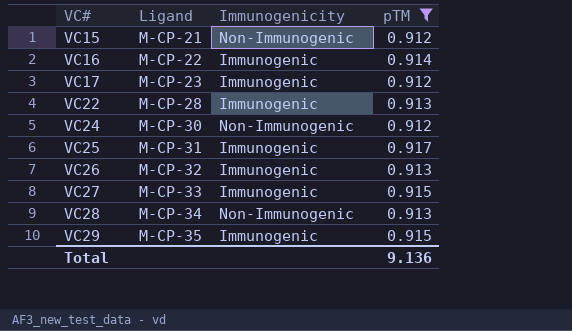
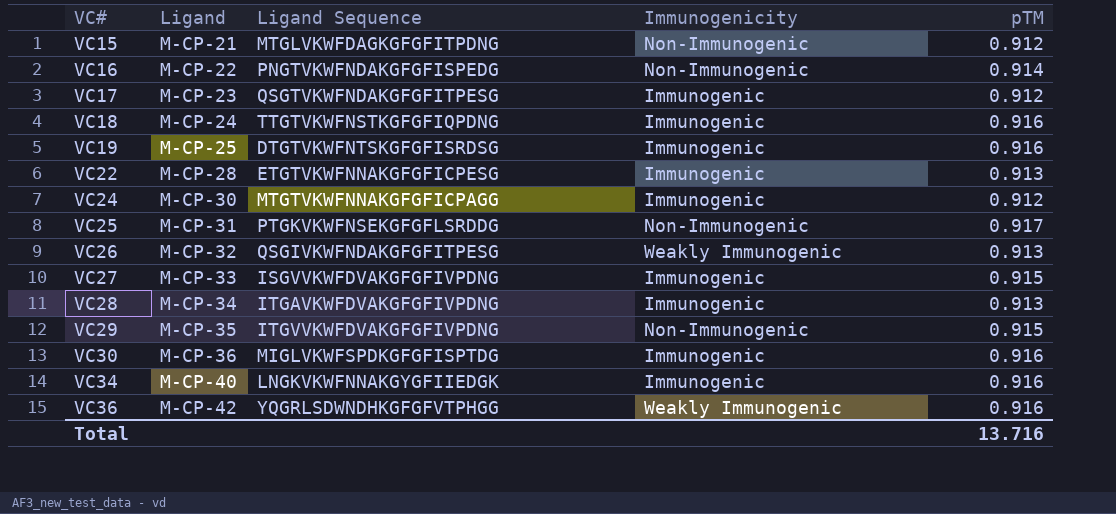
filter: pTM != 0.916 -> none
column Ligand Sequence | position: none -> 3
VC16 | Immunogenicity: Immunogenic -> Non-Immunogenic
VC24 | Immunogenicity: Non-Immunogenic -> Immunogenic
VC25 | Immunogenicity: Immunogenic -> Non-Immunogenic
VC26 | Immunogenicity: Immunogenic -> Weakly Immunogenic
VC28 | Immunogenicity: Non-Immunogenic -> Immunogenic
VC29 | Immunogenicity: Immunogenic -> Non-Immunogenic
Total | pTM: 9.136 -> 13.716

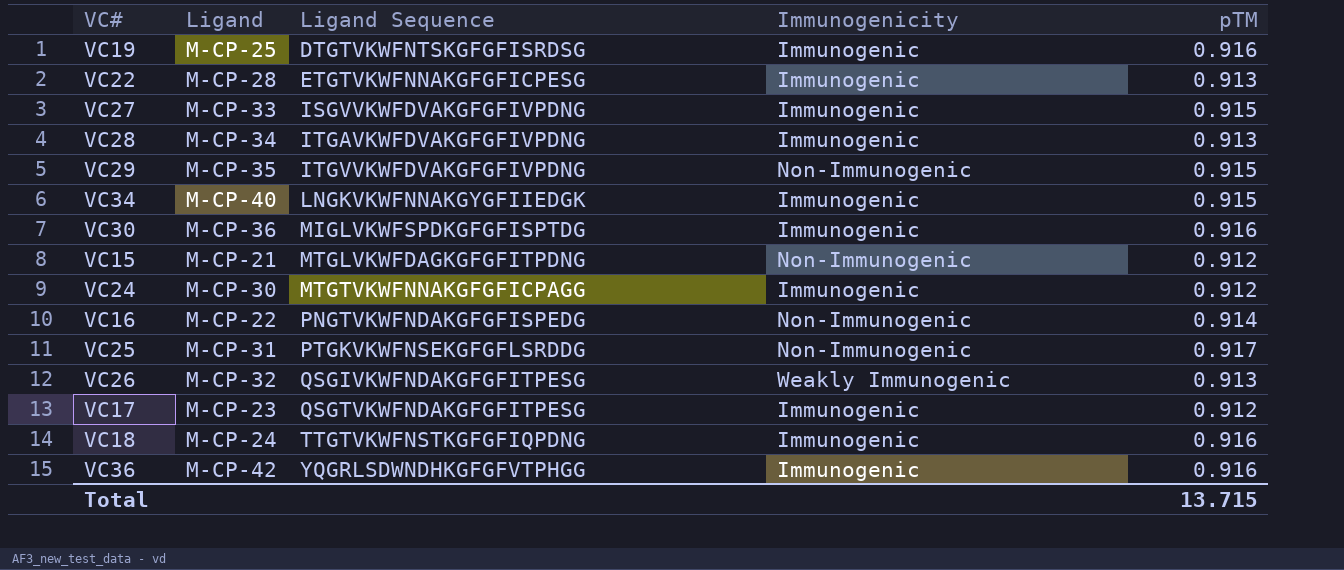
row order: VC# ascending -> Ligand Sequence ascending
VC34 | pTM: 0.916 -> 0.915
VC36 | Immunogenicity: Weakly Immunogenic -> Immunogenic
Total | pTM: 13.716 -> 13.715

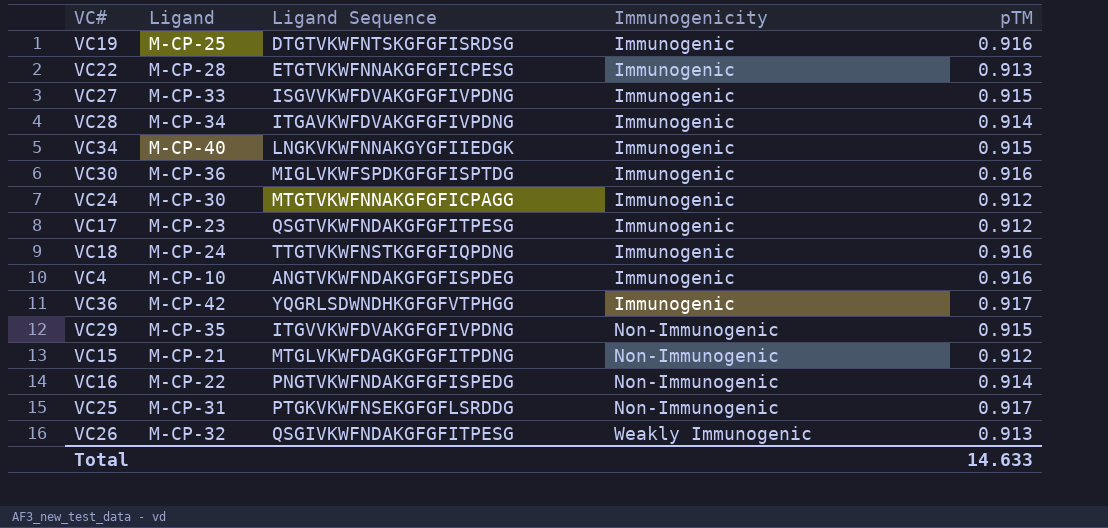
row order: Ligand Sequence ascending -> Immunogenicity ascending
VC28 | pTM: 0.913 -> 0.914
row VC4: none -> M-CP-10 | ANGTVKWFNDAKGFGFISPDEG | Immunogenic | 0.916
VC36 | pTM: 0.916 -> 0.917
Total | pTM: 13.715 -> 14.633

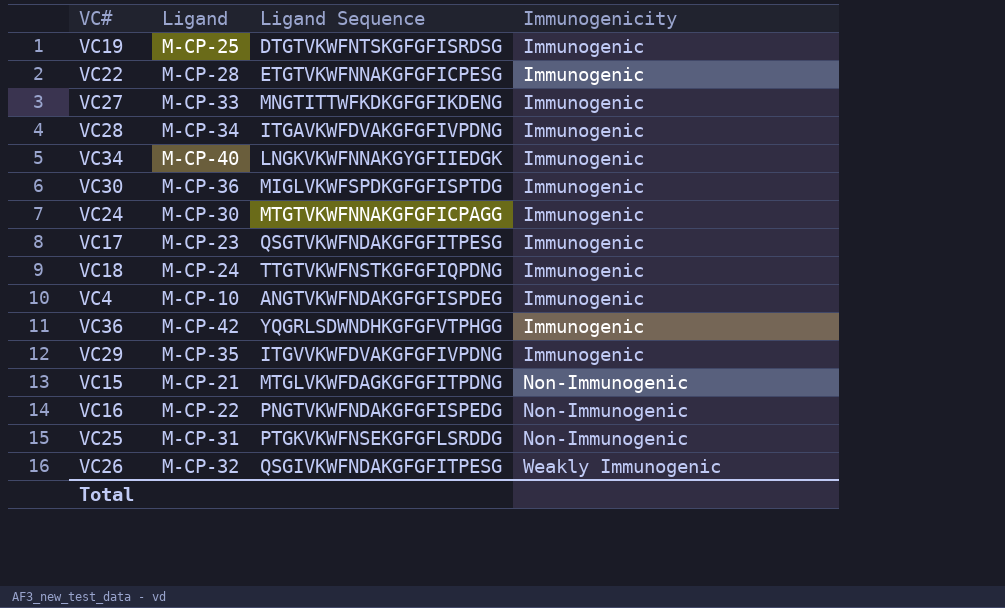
column pTM | position: 5 -> none
VC27 | Ligand Sequence: ISGVVKWFDVAKGFGFIVPDNG -> MNGTITTWFKDKGFGFIKDENG
VC29 | Immunogenicity: Non-Immunogenic -> Immunogenic

